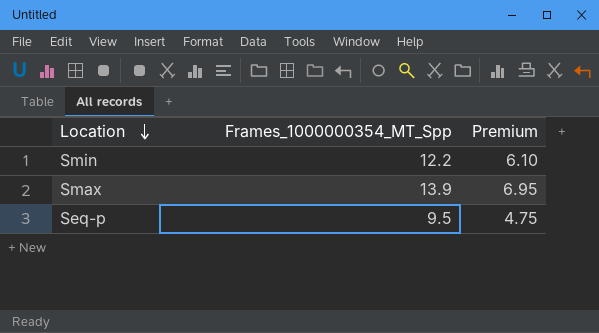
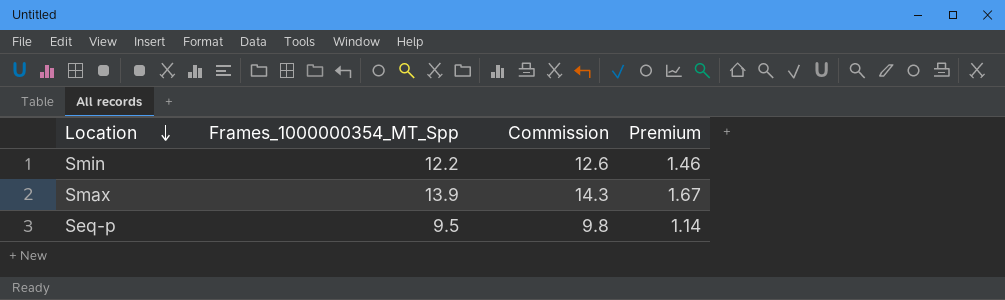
column Commission | formula: none -> [Frames_1000000354_MT_Spp] * 1.03
column Premium | formula: [Frames_1000000354_MT_Spp] * 0.5 -> [Frames_1000000354_MT_Spp] * 0.12

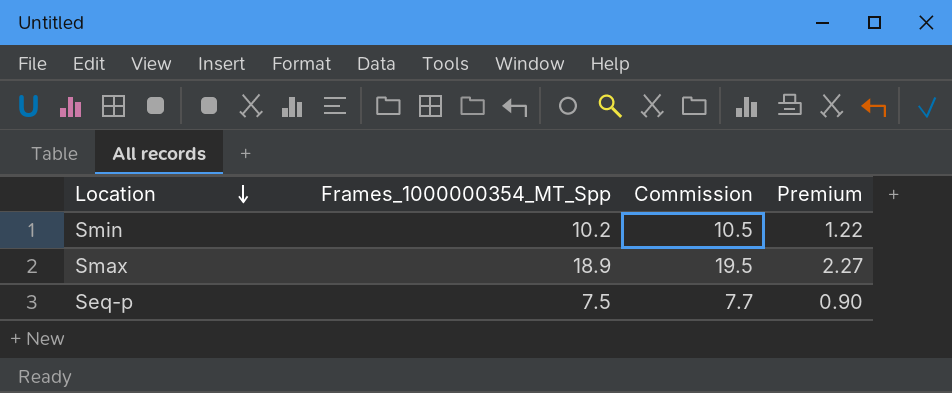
Smin | Frames_1000000354_MT_Spp: 12.2 -> 10.2
Smin | Commission: 12.6 -> 10.5
Smin | Premium: 1.46 -> 1.22
Smax | Frames_1000000354_MT_Spp: 13.9 -> 18.9
Smax | Commission: 14.3 -> 19.5
Smax | Premium: 1.67 -> 2.27
Seq-p | Frames_1000000354_MT_Spp: 9.5 -> 7.5
Seq-p | Commission: 9.8 -> 7.7
Seq-p | Premium: 1.14 -> 0.90

